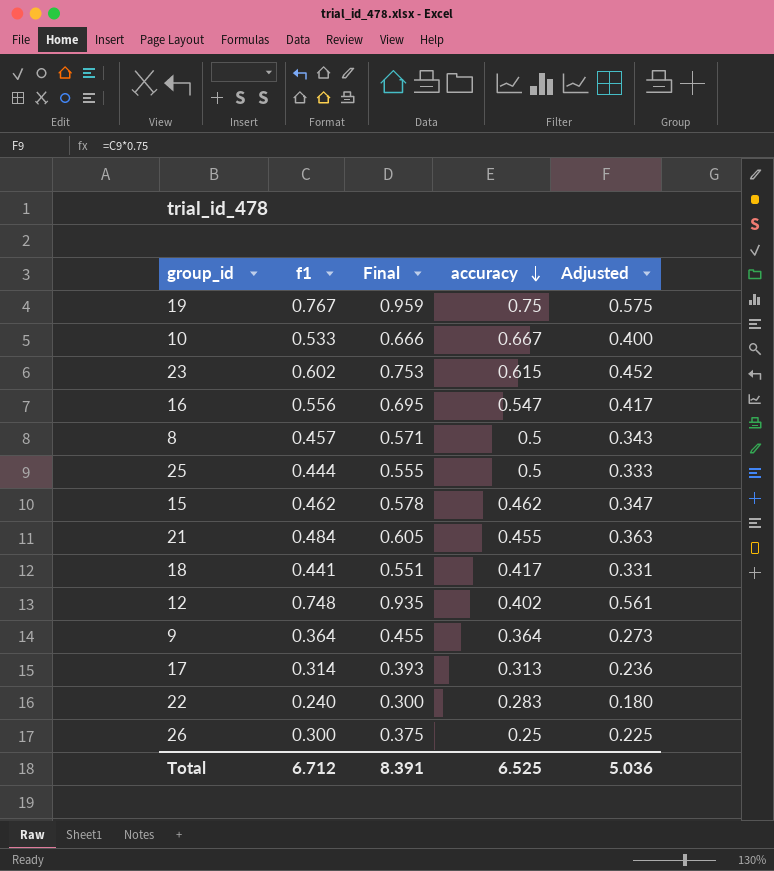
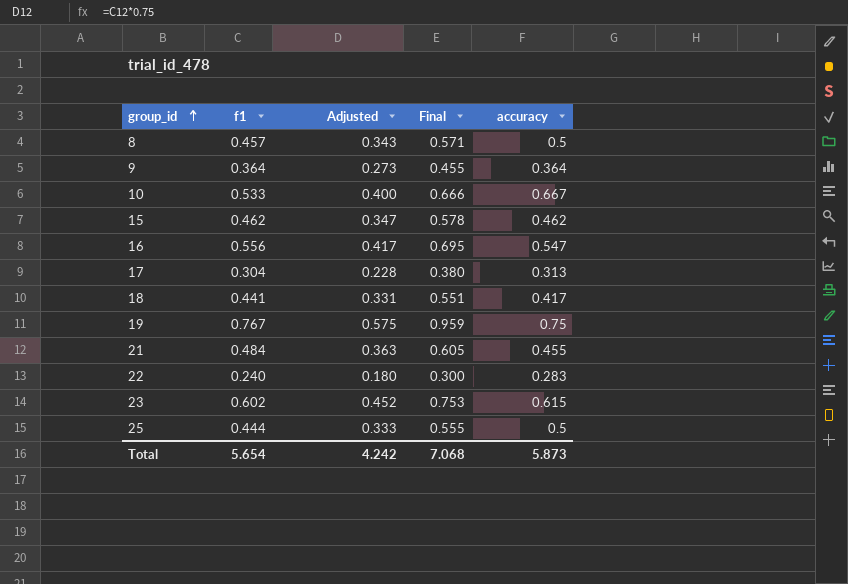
row order: accuracy descending -> group_id ascending
column Adjusted | position: 5 -> 3
row 12: 0.748 | 0.935 | 0.402 | 0.561 -> none
row 26: 0.300 | 0.375 | 0.25 | 0.225 -> none
17 | f1: 0.314 -> 0.304
17 | Adjusted: 0.236 -> 0.228
17 | Final: 0.393 -> 0.380
Total | f1: 6.712 -> 5.654
Total | Adjusted: 5.036 -> 4.242
Total | Final: 8.391 -> 7.068
Total | accuracy: 6.525 -> 5.873

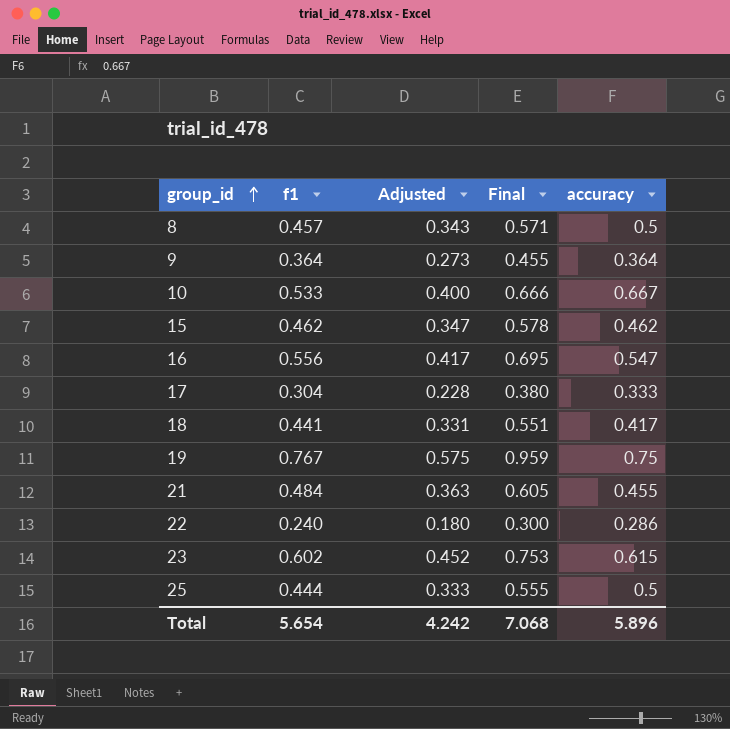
17 | accuracy: 0.313 -> 0.333
22 | accuracy: 0.283 -> 0.286
Total | accuracy: 5.873 -> 5.896

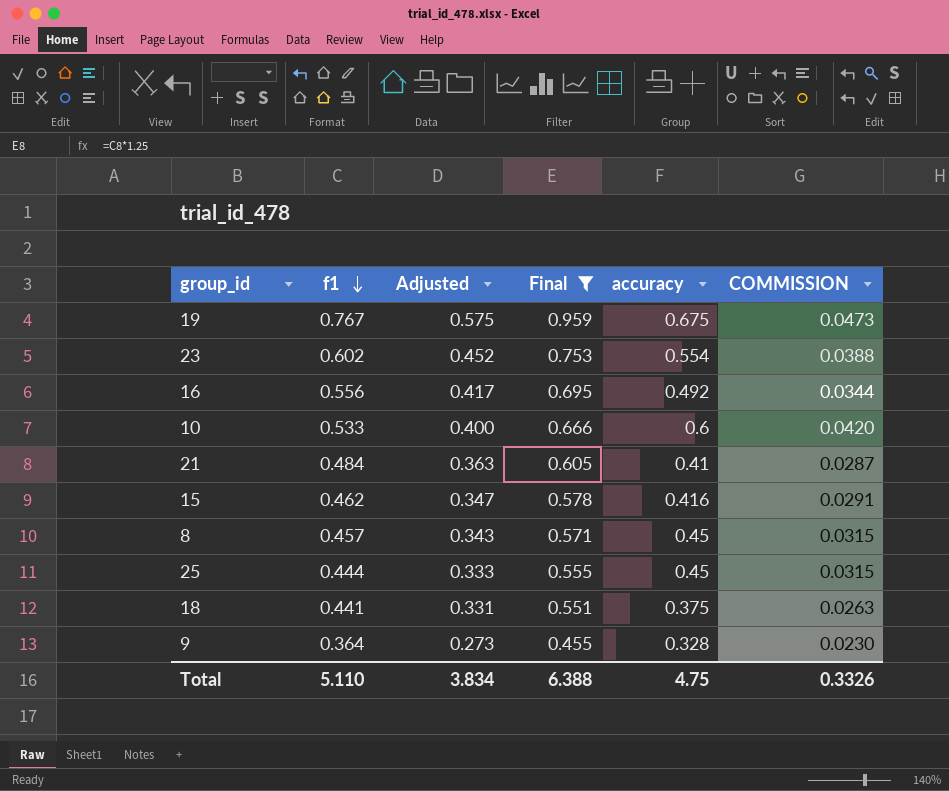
filter: none -> Final >= 0.455
row order: group_id ascending -> f1 descending
column COMMISSION | formula: none -> [accuracy] * 0.07
19 | accuracy: 0.75 -> 0.675
23 | accuracy: 0.615 -> 0.554
16 | accuracy: 0.547 -> 0.492
10 | accuracy: 0.667 -> 0.6
21 | accuracy: 0.455 -> 0.41
15 | accuracy: 0.462 -> 0.416
8 | accuracy: 0.5 -> 0.45
25 | accuracy: 0.5 -> 0.45
18 | accuracy: 0.417 -> 0.375
9 | accuracy: 0.364 -> 0.328
Total | f1: 5.654 -> 5.110
Total | Adjusted: 4.242 -> 3.834
Total | Final: 7.068 -> 6.388
Total | accuracy: 5.896 -> 4.75

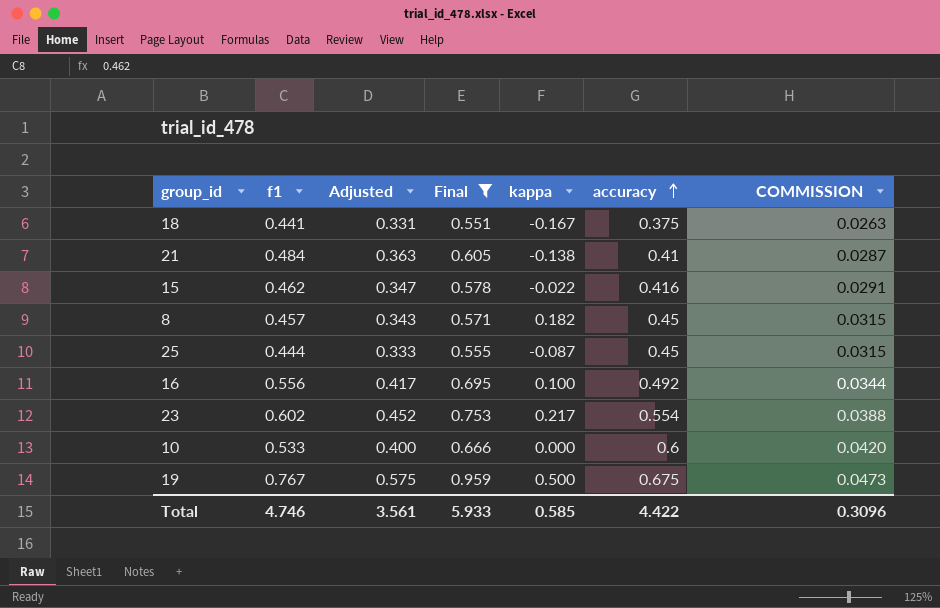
row order: f1 descending -> accuracy ascending
column kappa | position: none -> 5
row 9: 0.364 | 0.273 | 0.455 | 0.328 | 0.0230 -> none
Total | f1: 5.110 -> 4.746
Total | Adjusted: 3.834 -> 3.561
Total | Final: 6.388 -> 5.933
Total | accuracy: 4.75 -> 4.422
Total | COMMISSION: 0.3326 -> 0.3096

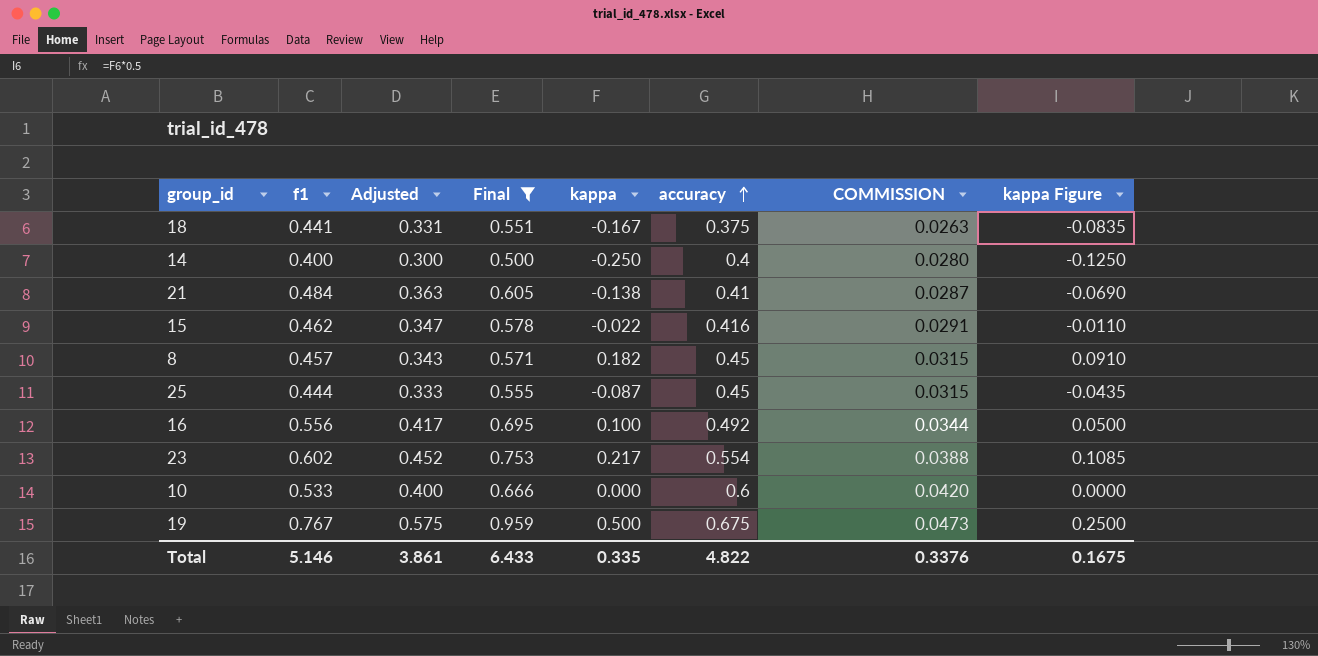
column kappa Figure | formula: none -> [kappa] * 0.5
row 14: none -> 0.400 | 0.300 | 0.500 | -0.250 | 0.4 | 0.0280 | -0.1250
Total | f1: 4.746 -> 5.146
Total | Adjusted: 3.561 -> 3.861
Total | Final: 5.933 -> 6.433
Total | kappa: 0.585 -> 0.335
Total | accuracy: 4.422 -> 4.822
Total | COMMISSION: 0.3096 -> 0.3376

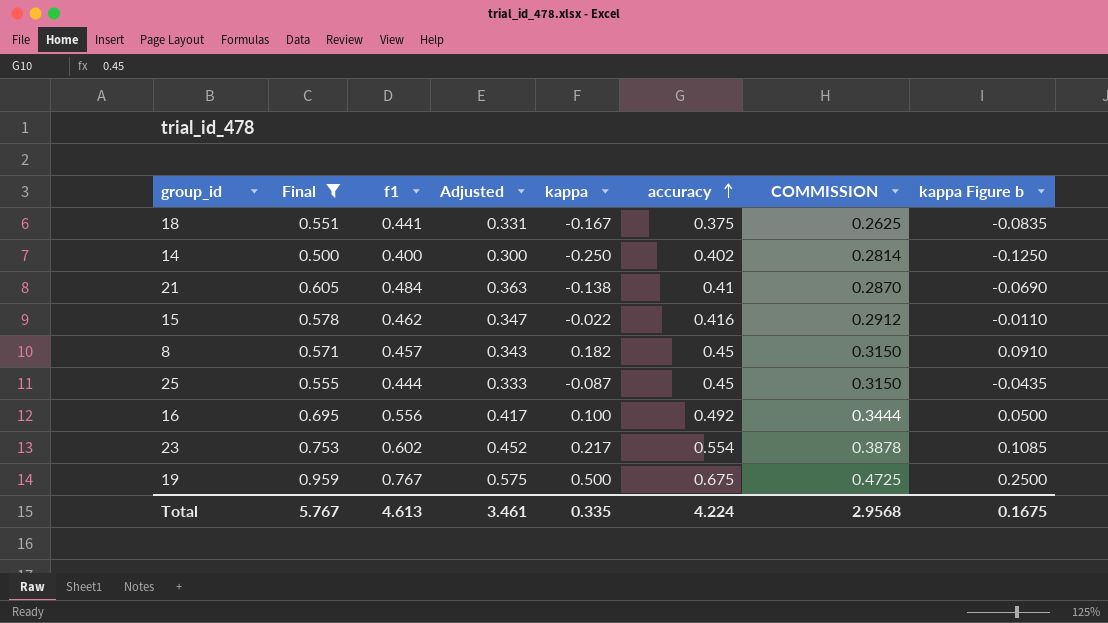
column Final | position: 4 -> 2
column COMMISSION | formula: [accuracy] * 0.07 -> [accuracy] * 0.7
column name: kappa Figure -> kappa Figure b
row 10: 0.533 | 0.400 | 0.666 | 0.000 | 0.6 | 0.0420 | 0.0000 -> none
14 | accuracy: 0.4 -> 0.402
Total | Final: 6.433 -> 5.767
Total | f1: 5.146 -> 4.613
Total | Adjusted: 3.861 -> 3.461
Total | accuracy: 4.822 -> 4.224
Total | COMMISSION: 0.3376 -> 2.9568

